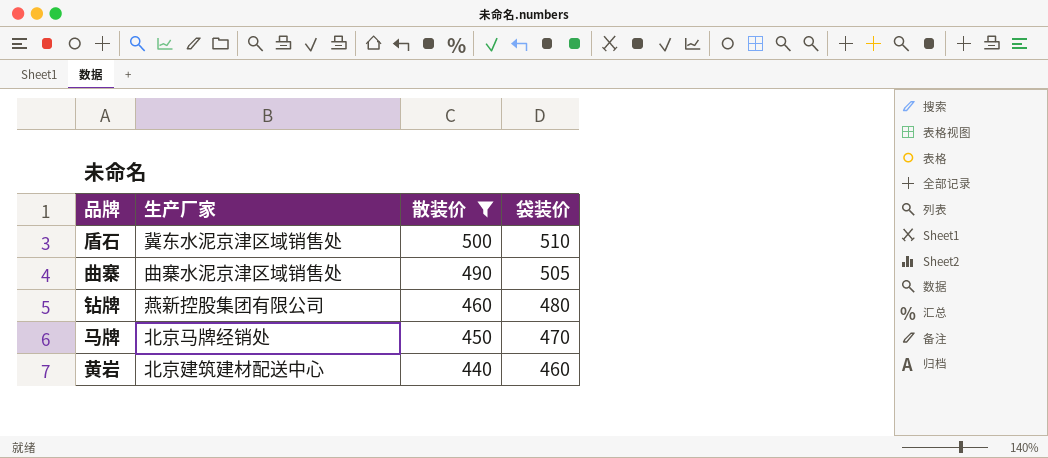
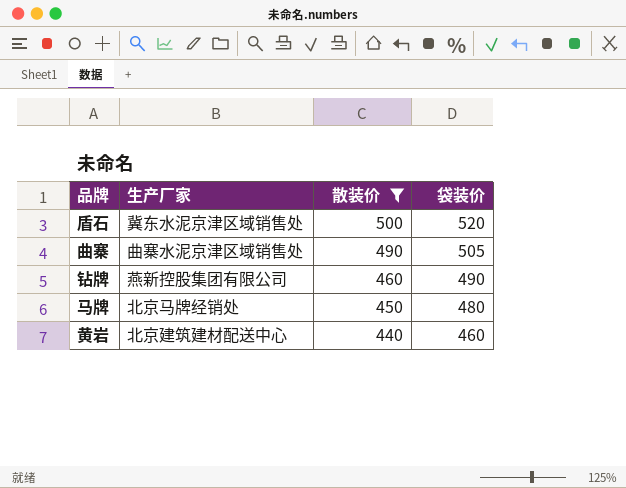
盾石 | 袋装价: 510 -> 520
钻牌 | 袋装价: 480 -> 490
马牌 | 袋装价: 470 -> 480

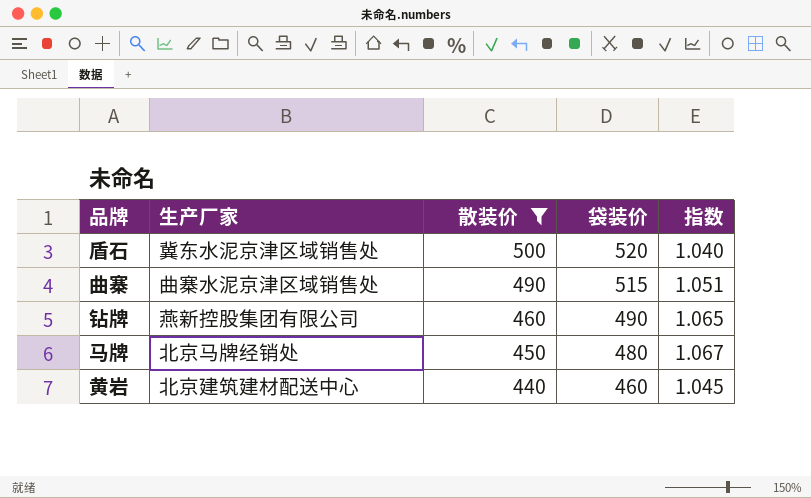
column 指数 | formula: none -> [袋装价] / [散装价]
曲寨 | 袋装价: 505 -> 515

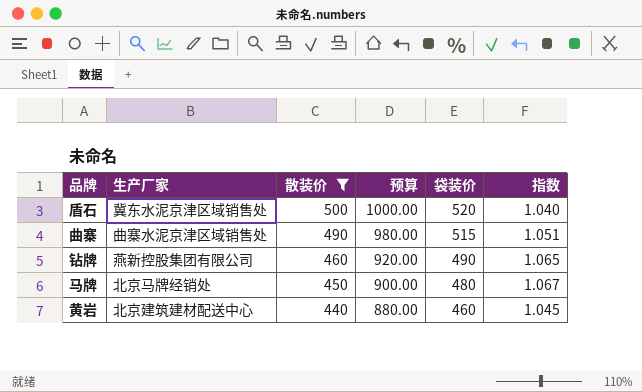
column 预算 | formula: none -> [散装价] * 2

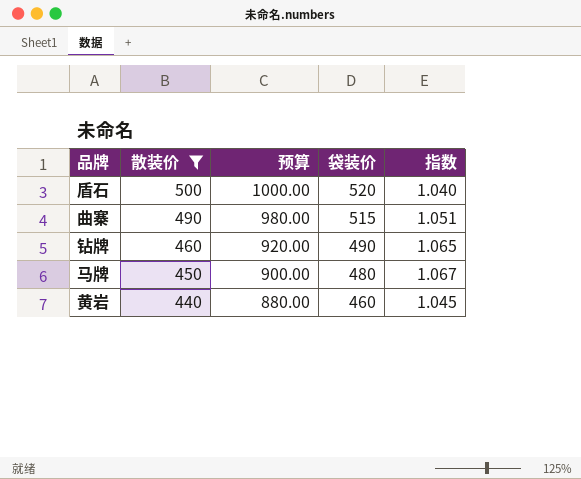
column 生产厂家 | position: 2 -> none

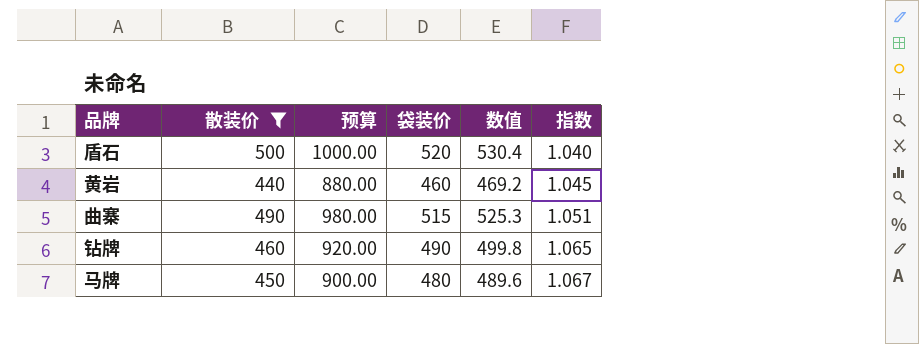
row order: 散装价 descending -> 指数 ascending
column 数值 | formula: none -> [袋装价] * 1.02

